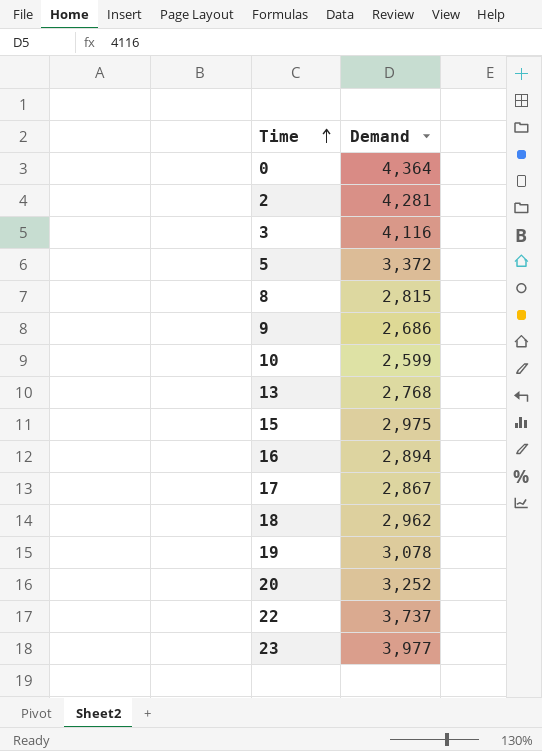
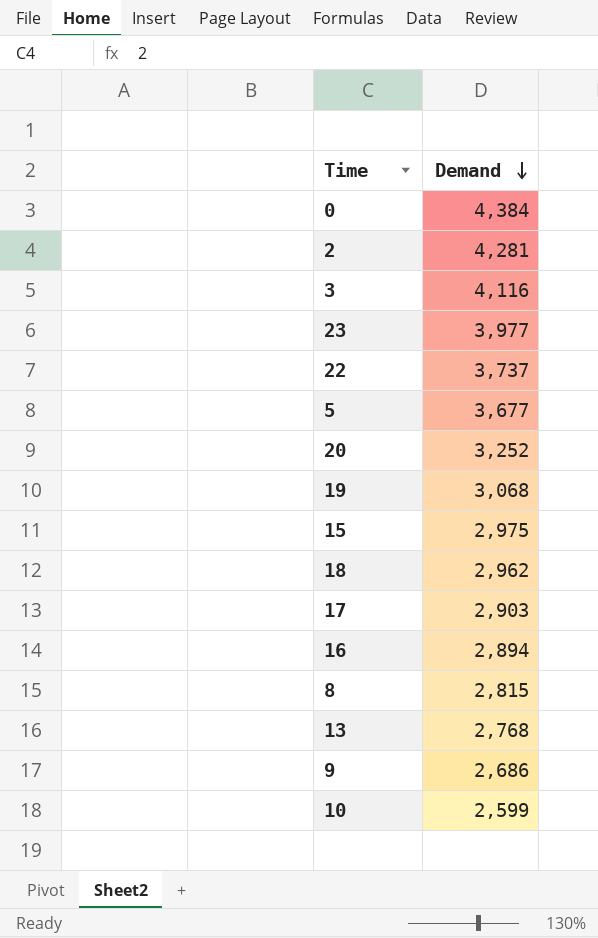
row order: Time ascending -> Demand descending
0 | Demand: 4,364 -> 4,384
5 | Demand: 3,372 -> 3,677
19 | Demand: 3,078 -> 3,068
17 | Demand: 2,867 -> 2,903

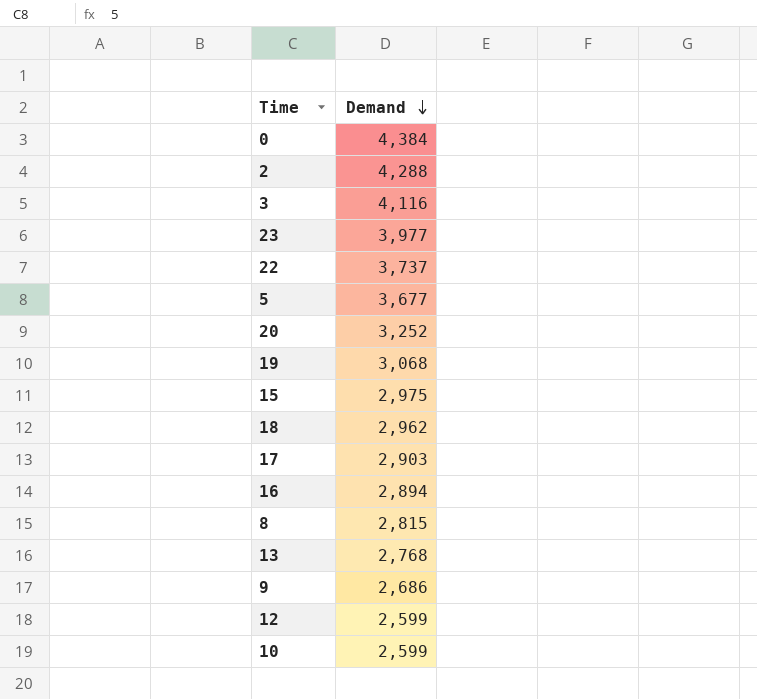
2 | Demand: 4,281 -> 4,288
row 12: none -> 2,599

